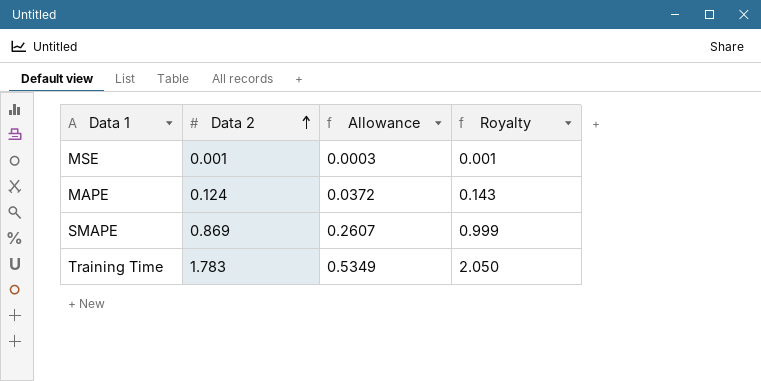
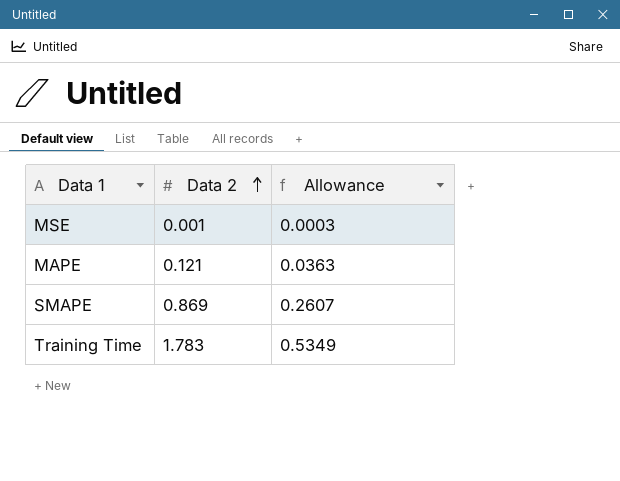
column Royalty | formula: [Data 2] * 1.15 -> none
MAPE | Data 2: 0.124 -> 0.121
MAPE | Allowance: 0.0372 -> 0.0363

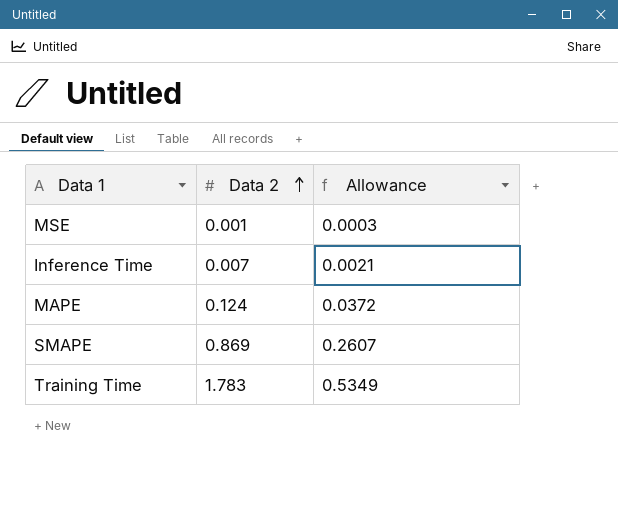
row Inference Time: none -> 0.007 | 0.0021
MAPE | Data 2: 0.121 -> 0.124
MAPE | Allowance: 0.0363 -> 0.0372

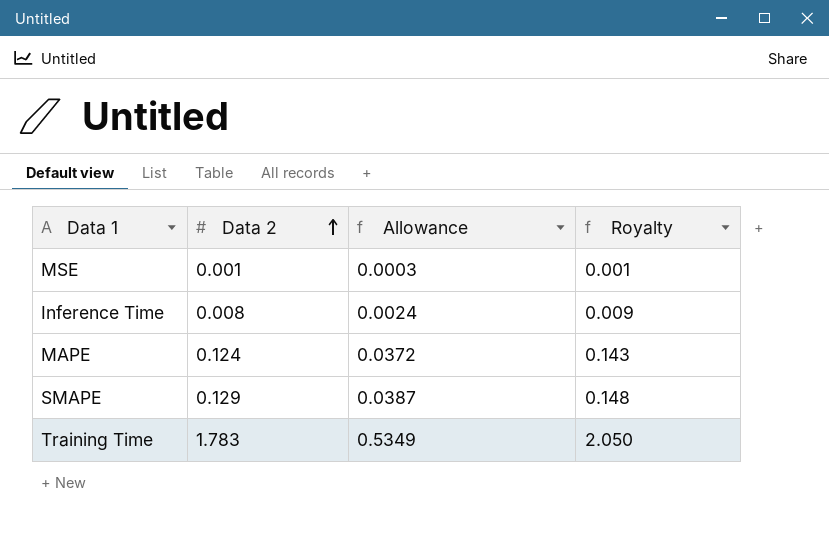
column Royalty | formula: none -> [Data 2] * 1.15
Inference Time | Data 2: 0.007 -> 0.008
Inference Time | Allowance: 0.0021 -> 0.0024
SMAPE | Data 2: 0.869 -> 0.129
SMAPE | Allowance: 0.2607 -> 0.0387

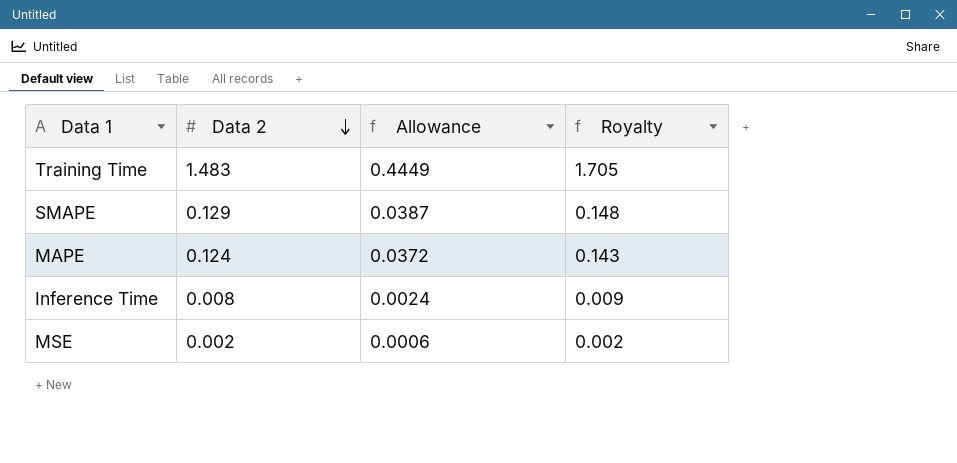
row order: Data 2 ascending -> Data 2 descending
Training Time | Data 2: 1.783 -> 1.483
Training Time | Allowance: 0.5349 -> 0.4449
Training Time | Royalty: 2.050 -> 1.705
MSE | Data 2: 0.001 -> 0.002
MSE | Allowance: 0.0003 -> 0.0006
MSE | Royalty: 0.001 -> 0.002

